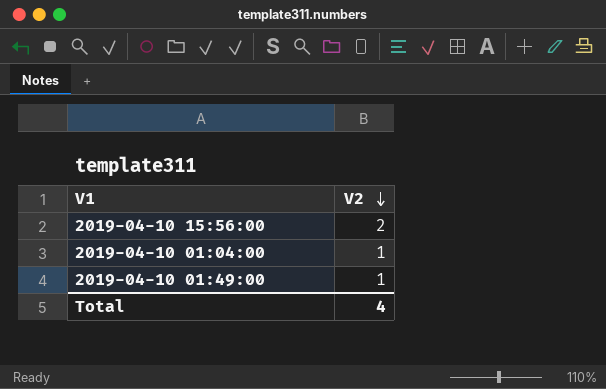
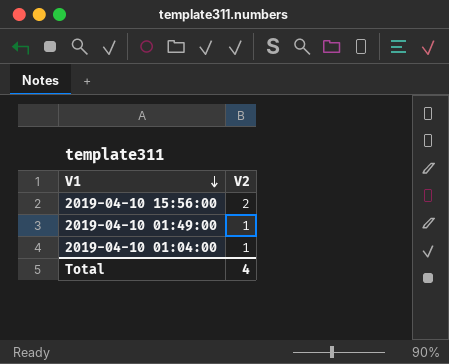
row order: V2 descending -> V1 descending

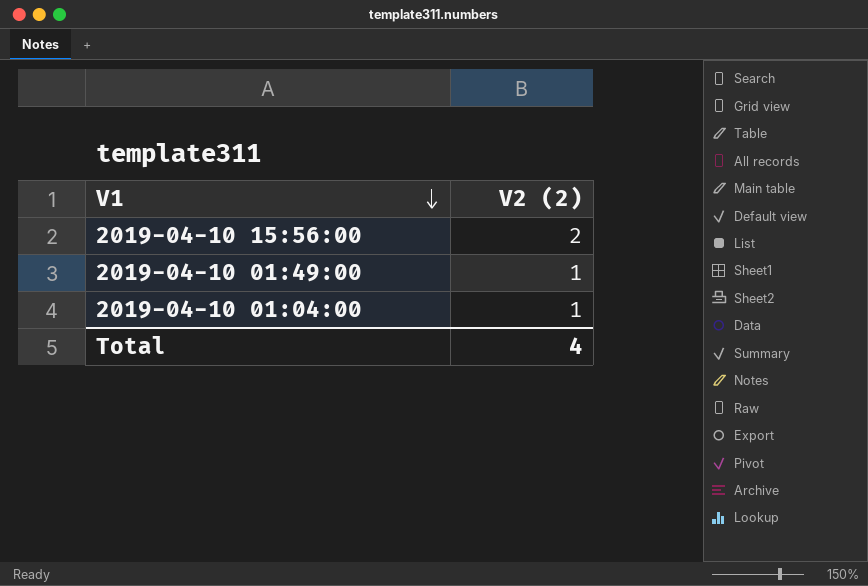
column name: V2 -> V2 (2)

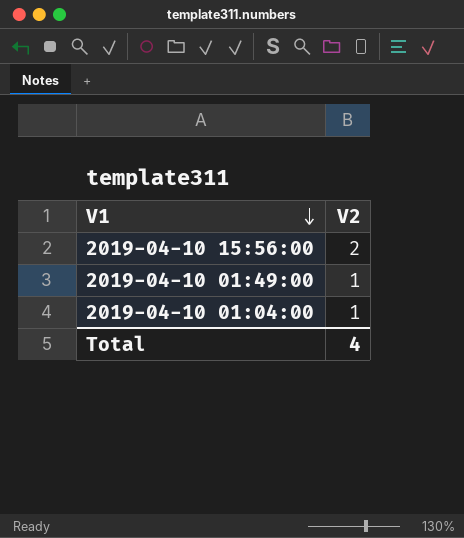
column name: V2 (2) -> V2

